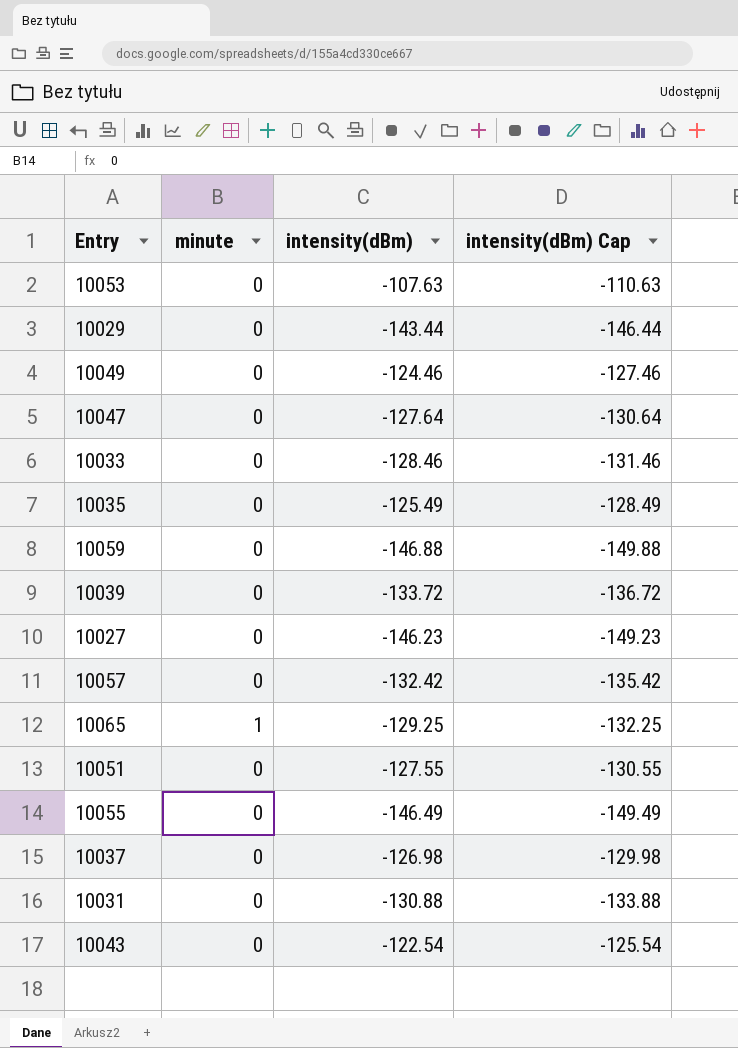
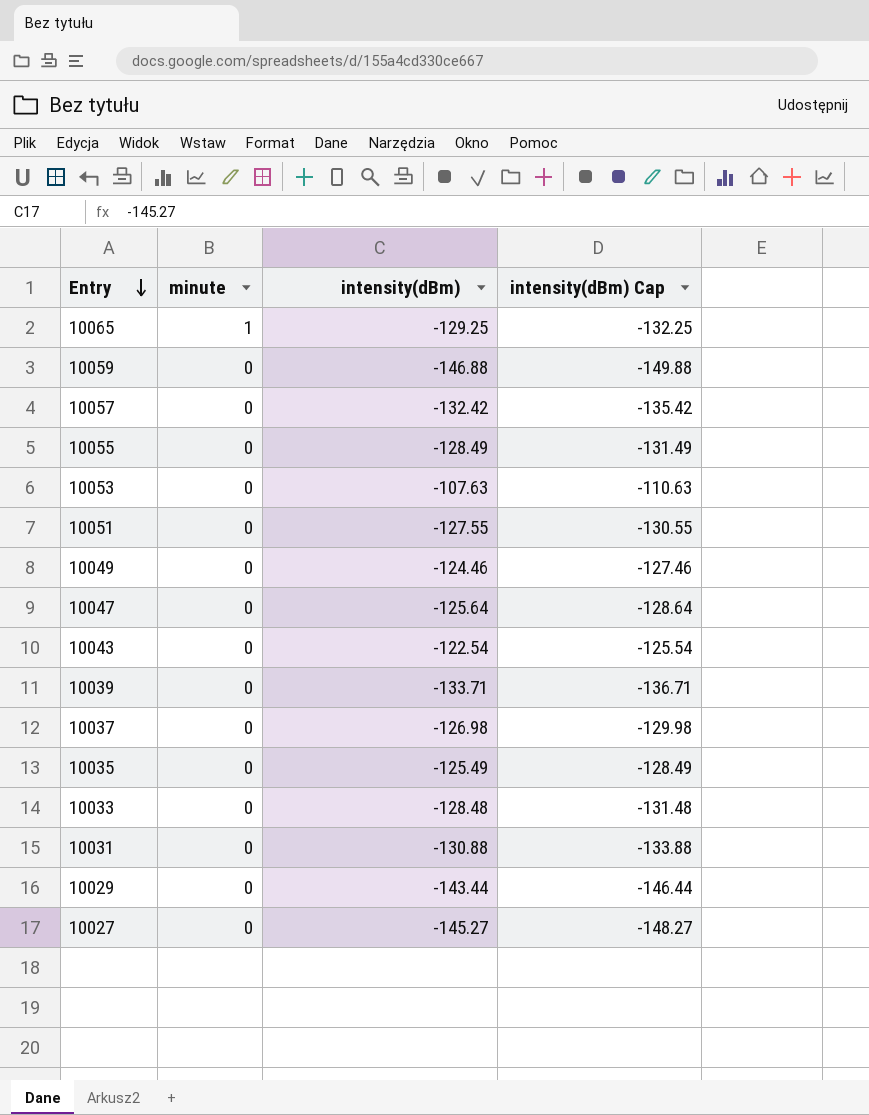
row order: none -> Entry descending
10055 | intensity(dBm): -146.49 -> -128.49
10055 | intensity(dBm) Cap: -149.49 -> -131.49
10047 | intensity(dBm): -127.64 -> -125.64
10047 | intensity(dBm) Cap: -130.64 -> -128.64
10039 | intensity(dBm): -133.72 -> -133.71
10039 | intensity(dBm) Cap: -136.72 -> -136.71
10033 | intensity(dBm): -128.46 -> -128.48
10033 | intensity(dBm) Cap: -131.46 -> -131.48
10027 | intensity(dBm): -146.23 -> -145.27
10027 | intensity(dBm) Cap: -149.23 -> -148.27

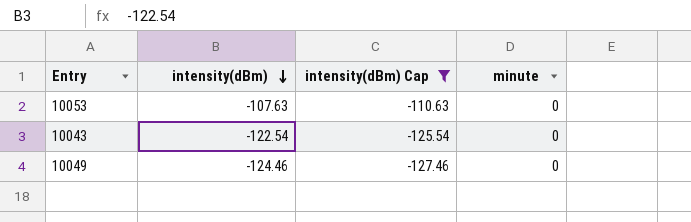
filter: none -> intensity(dBm) Cap >= -127.46
row order: Entry descending -> intensity(dBm) descending
column minute | position: 2 -> 4

